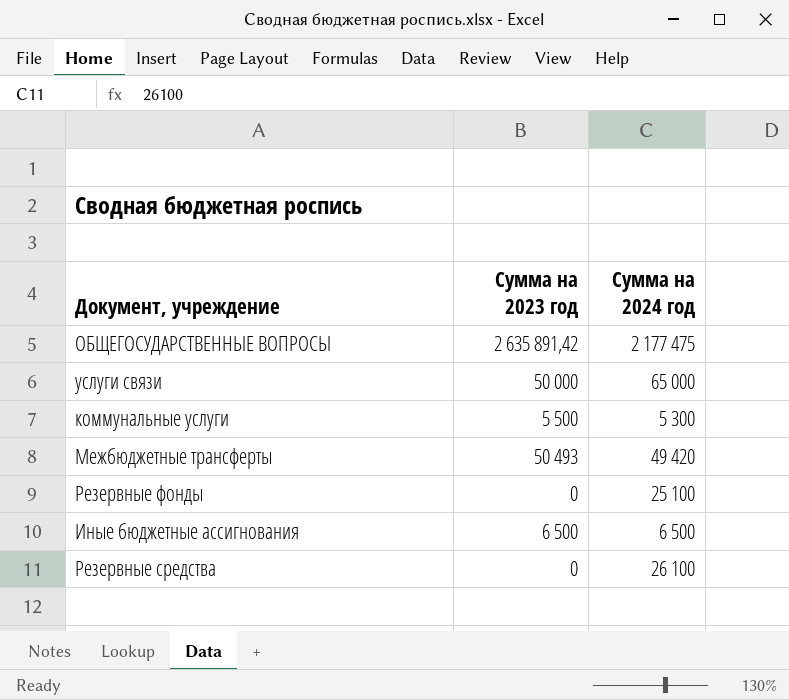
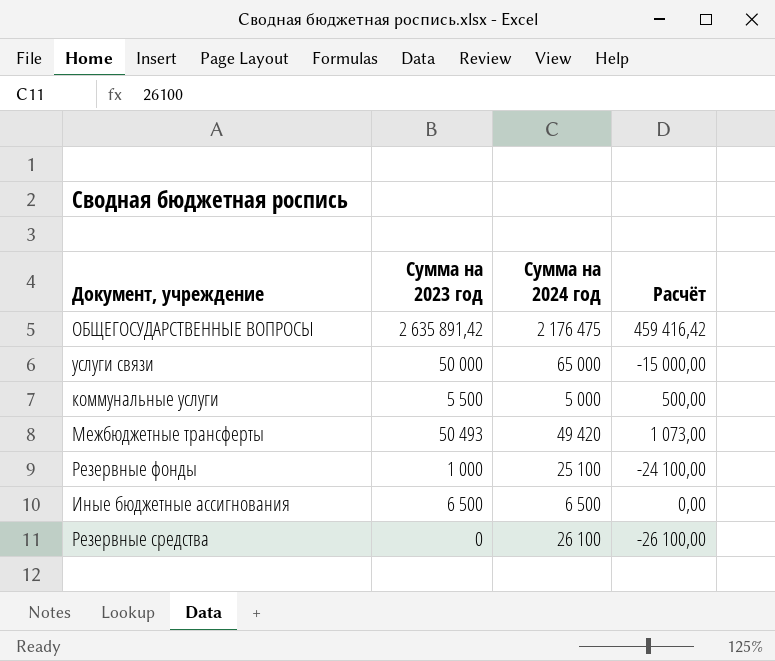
column Расчёт | formula: none -> [Сумма на 2023 год] - [Сумма на 2024 год]
ОБЩЕГОСУДАРСТВЕННЫЕ ВОПРОСЫ | Сумма на 2024 год: 2 177 475 -> 2 176 475
коммунальные услуги | Сумма на 2024 год: 5 300 -> 5 000
Резервные фонды | Сумма на 2023 год: 0 -> 1 000

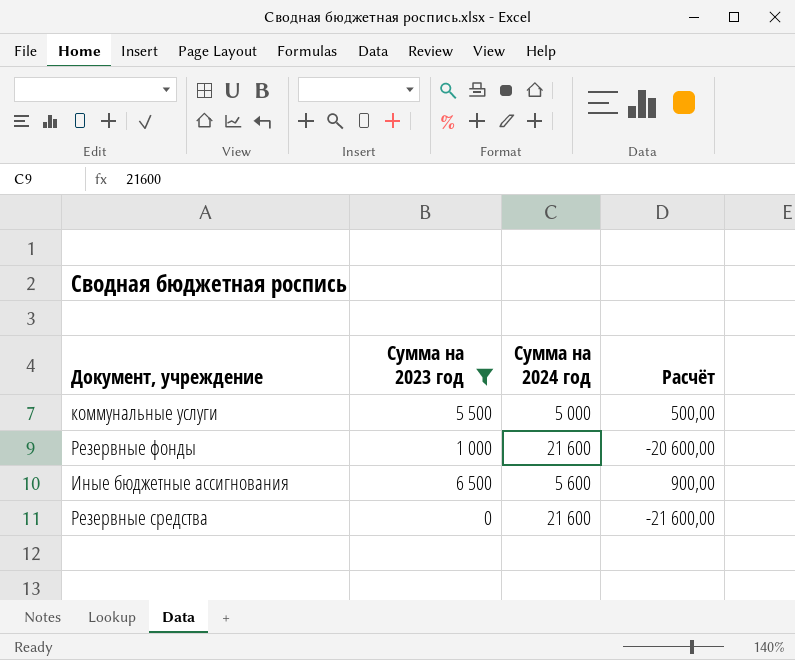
filter: none -> Сумма на 2023 год <= 6 500
Резервные фонды | Сумма на 2024 год: 25 100 -> 21 600
Резервные фонды | Расчёт: -24 100,00 -> -20 600,00
Иные бюджетные ассигнования | Сумма на 2024 год: 6 500 -> 5 600
Иные бюджетные ассигнования | Расчёт: 0,00 -> 900,00
Резервные средства | Сумма на 2024 год: 26 100 -> 21 600
Резервные средства | Расчёт: -26 100,00 -> -21 600,00

